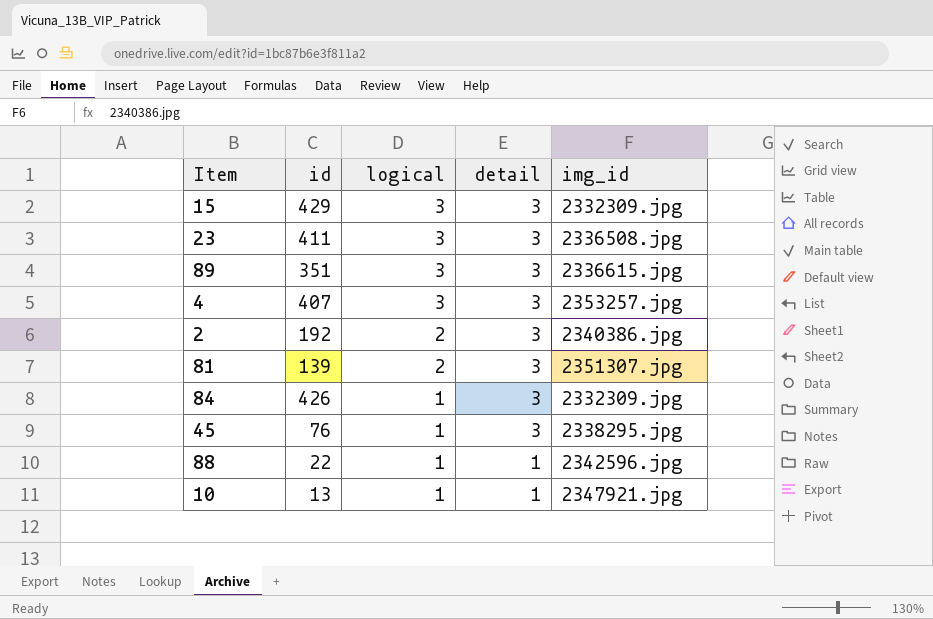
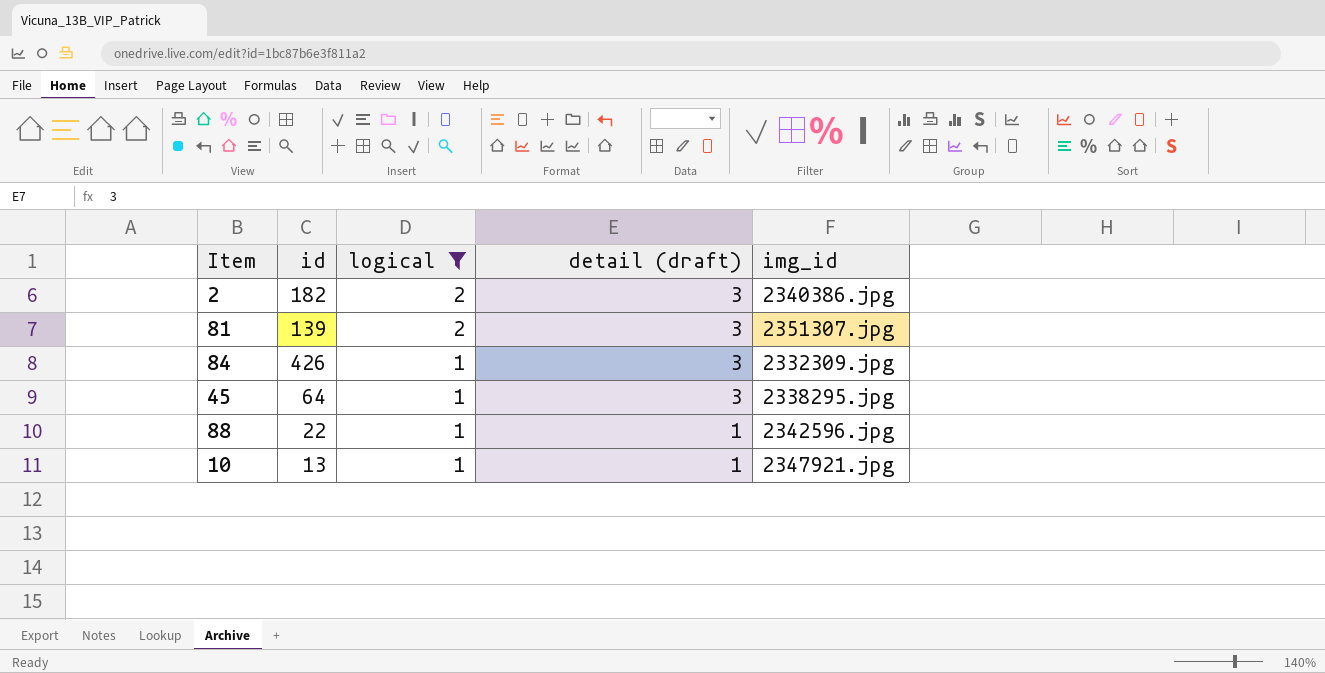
filter: none -> logical != 3
column name: detail -> detail (draft)
2 | id: 192 -> 182
45 | id: 76 -> 64

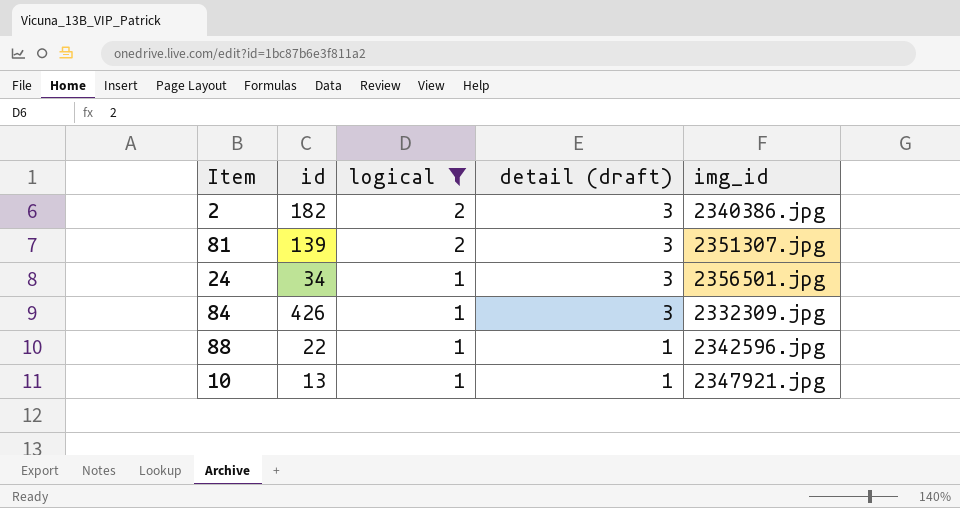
row 45: 64 | 1 | 3 | 2338295.jpg -> none
row 24: none -> 34 | 1 | 3 | 2356501.jpg

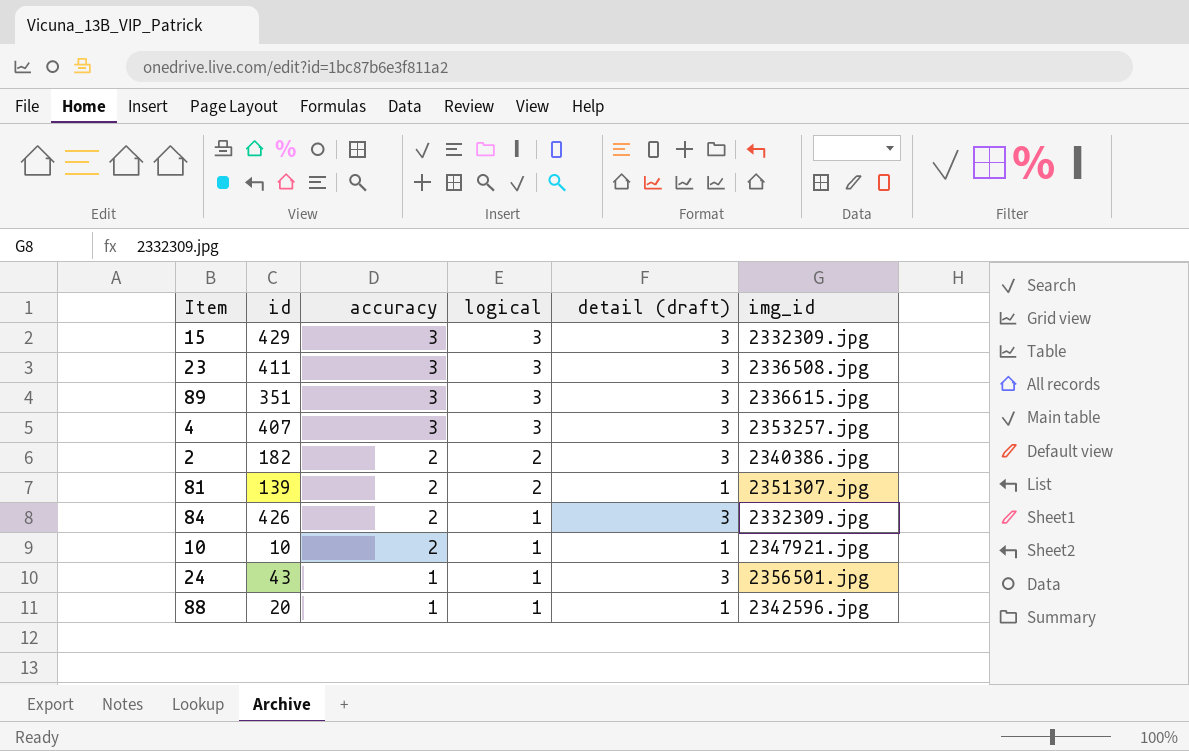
filter: logical != 3 -> none
row order: logical descending -> accuracy descending
column accuracy | position: none -> 3
81 | detail (draft): 3 -> 1
10 | id: 13 -> 10
24 | id: 34 -> 43
88 | id: 22 -> 20

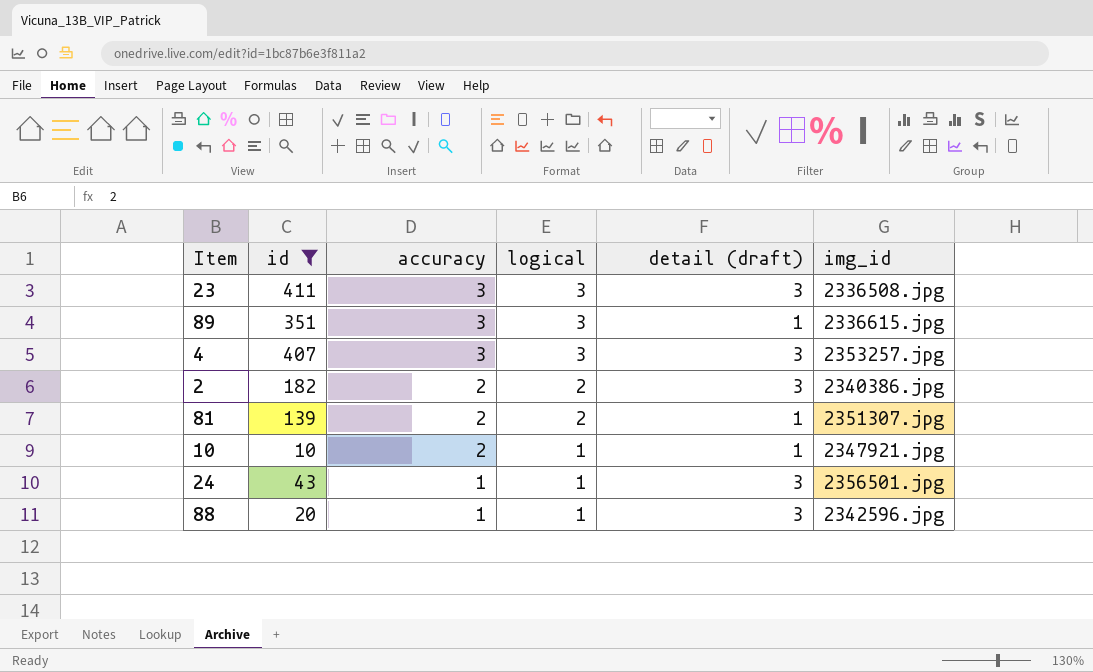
filter: none -> id <= 411
89 | detail (draft): 3 -> 1
88 | detail (draft): 1 -> 3

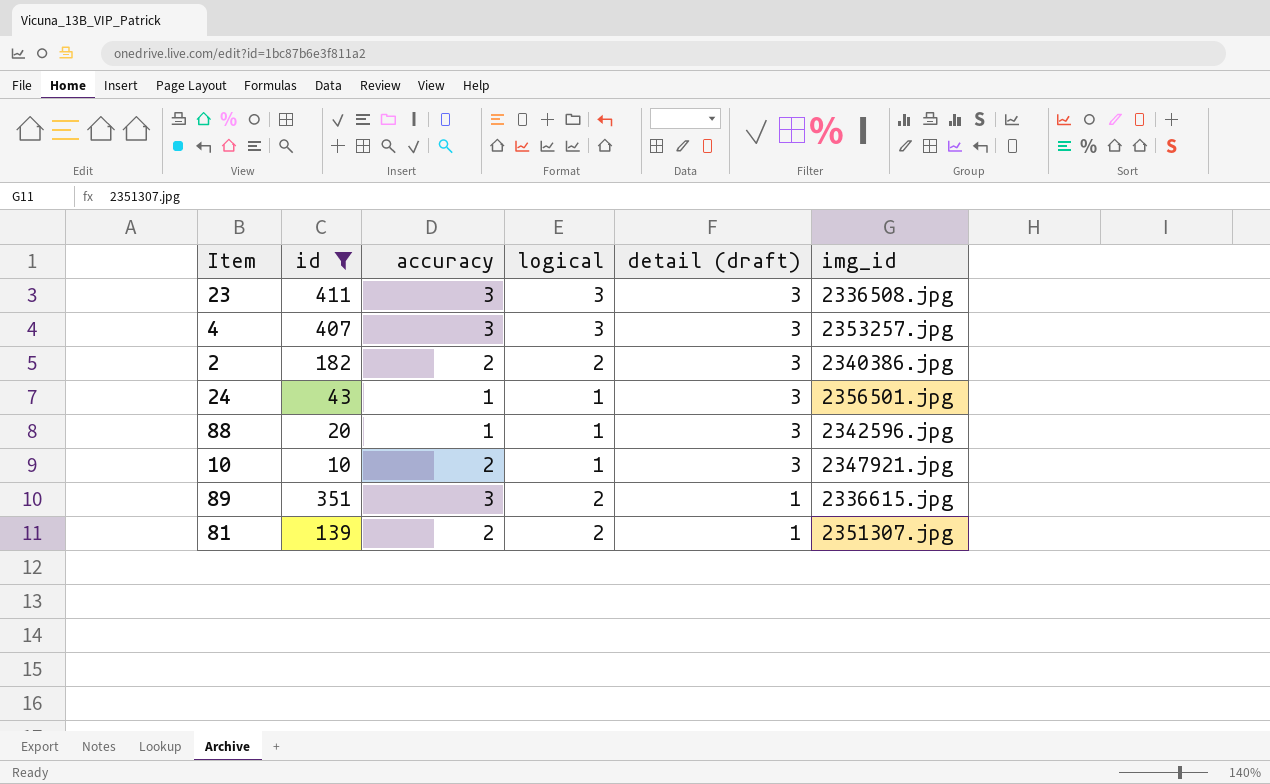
row order: accuracy descending -> detail (draft) descending
10 | detail (draft): 1 -> 3
89 | logical: 3 -> 2

